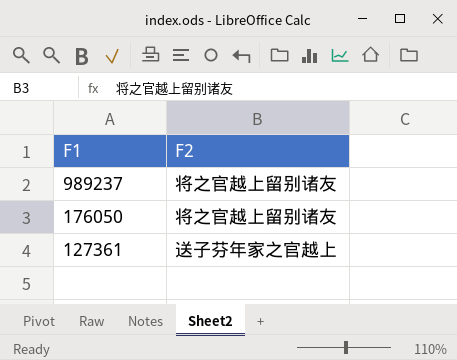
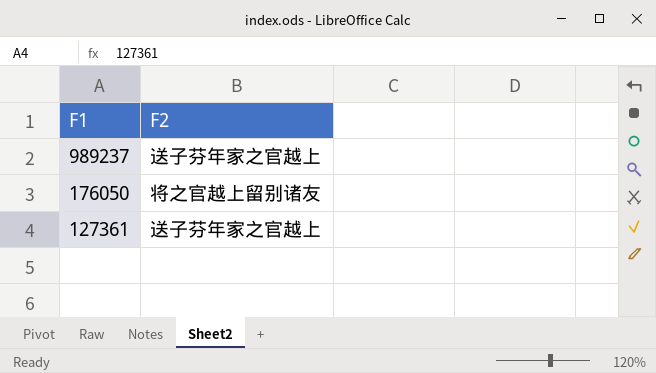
989237 | F2: 将之官越上留别诸友 -> 送子芬年家之官越上

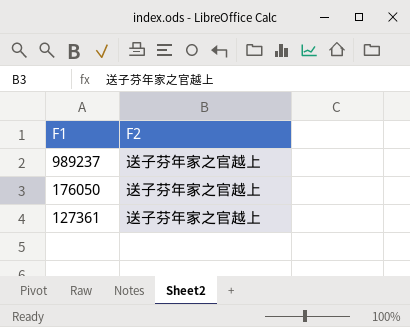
176050 | F2: 将之官越上留别诸友 -> 送子芬年家之官越上

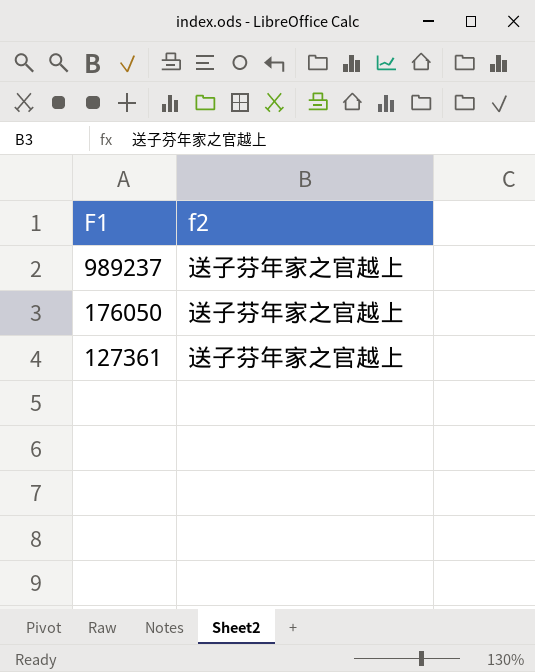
column name: F2 -> f2

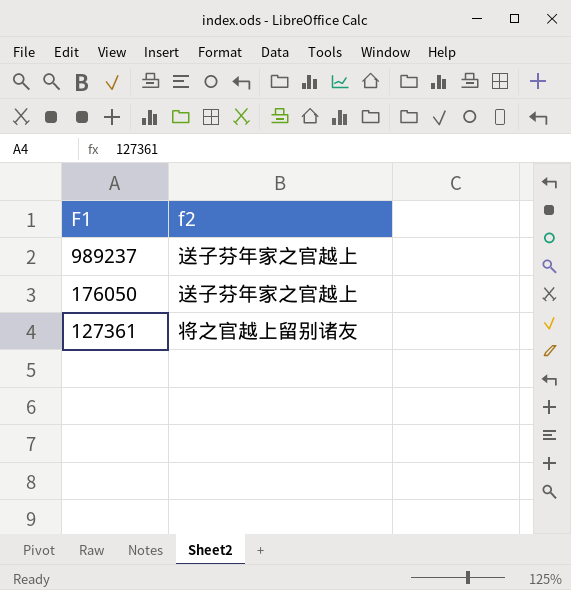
127361 | f2: 送子芬年家之官越上 -> 将之官越上留别诸友

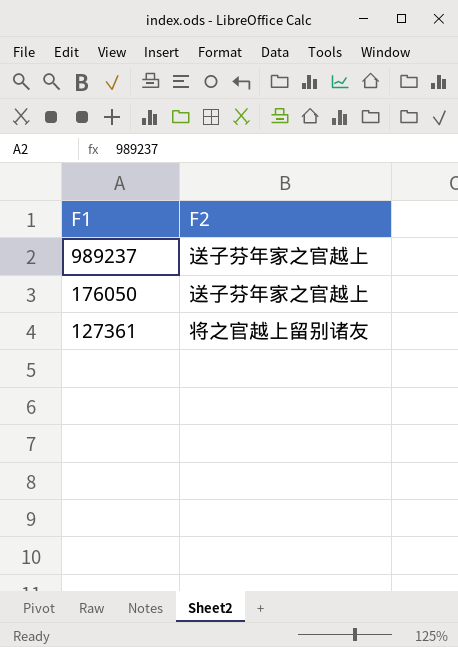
column name: f2 -> F2

